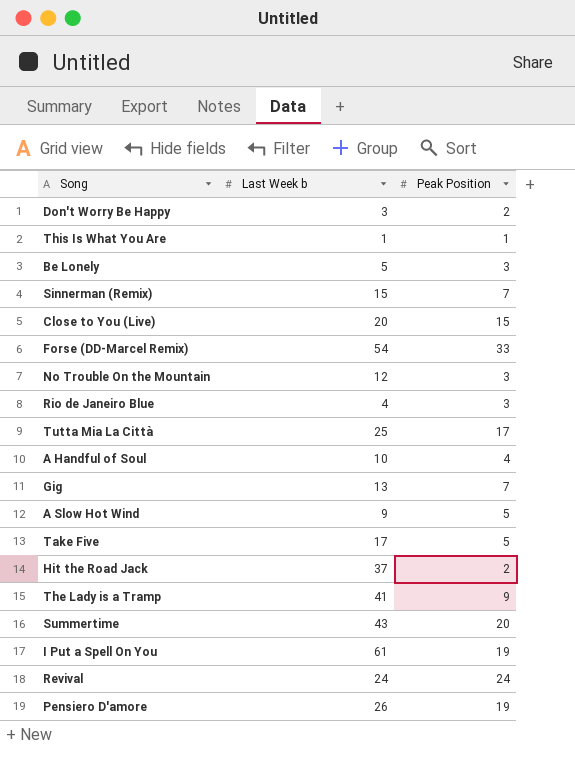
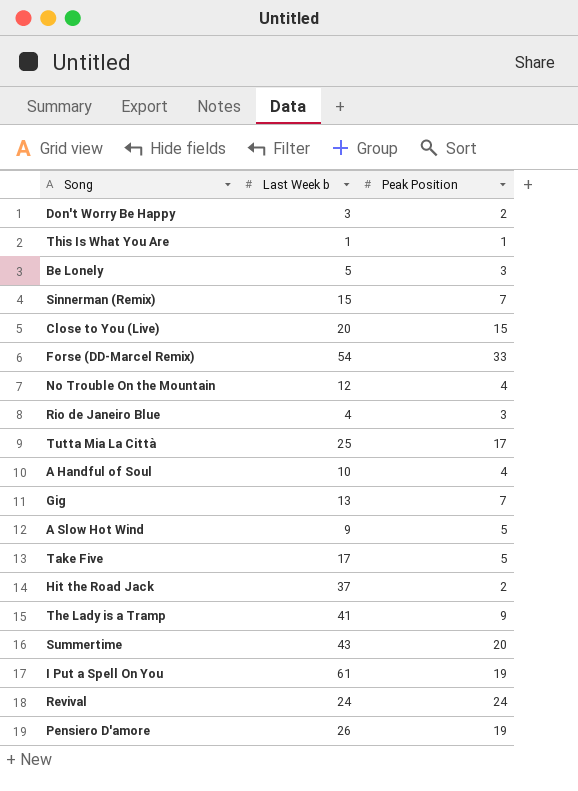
No Trouble On the Mountain | Peak Position: 3 -> 4

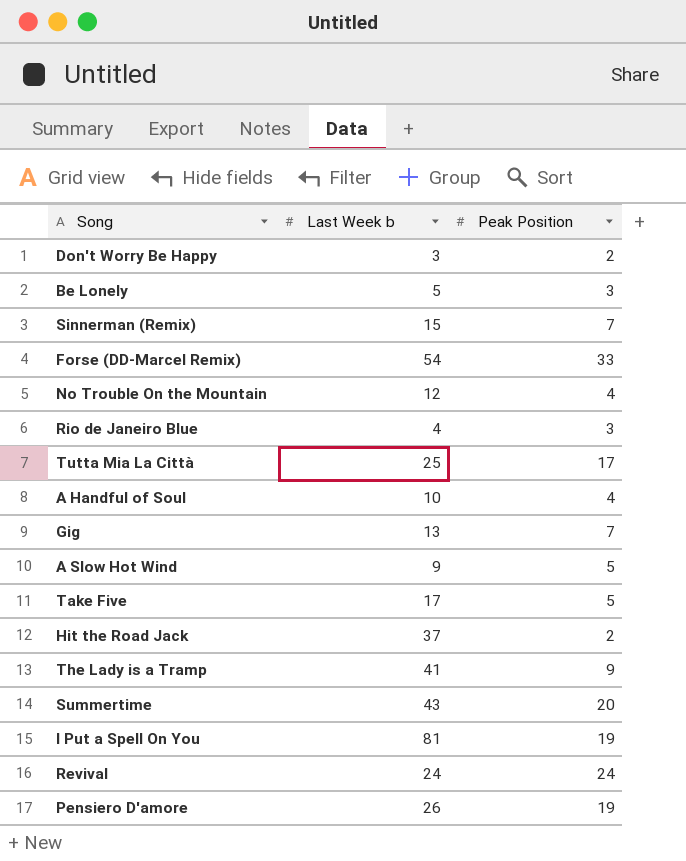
row This Is What You Are: 1 | 1 -> none
row Close to You (Live): 20 | 15 -> none
I Put a Spell On You | Last Week b: 61 -> 81

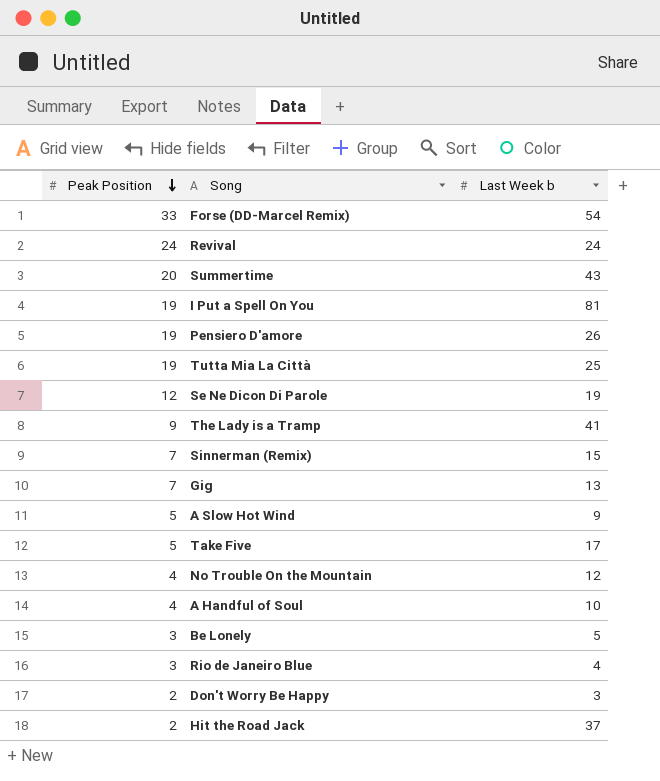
row order: none -> Peak Position descending
column Peak Position | position: 3 -> 1
Tutta Mia La Città | Peak Position: 17 -> 19
row Se Ne Dicon Di Parole: none -> 12 | 19

